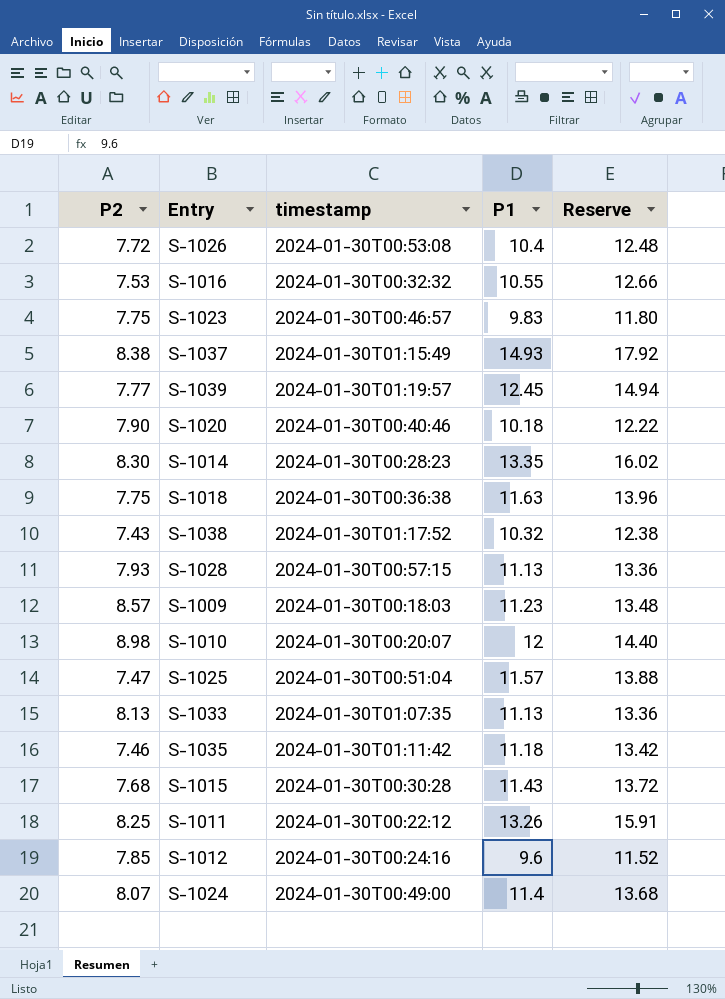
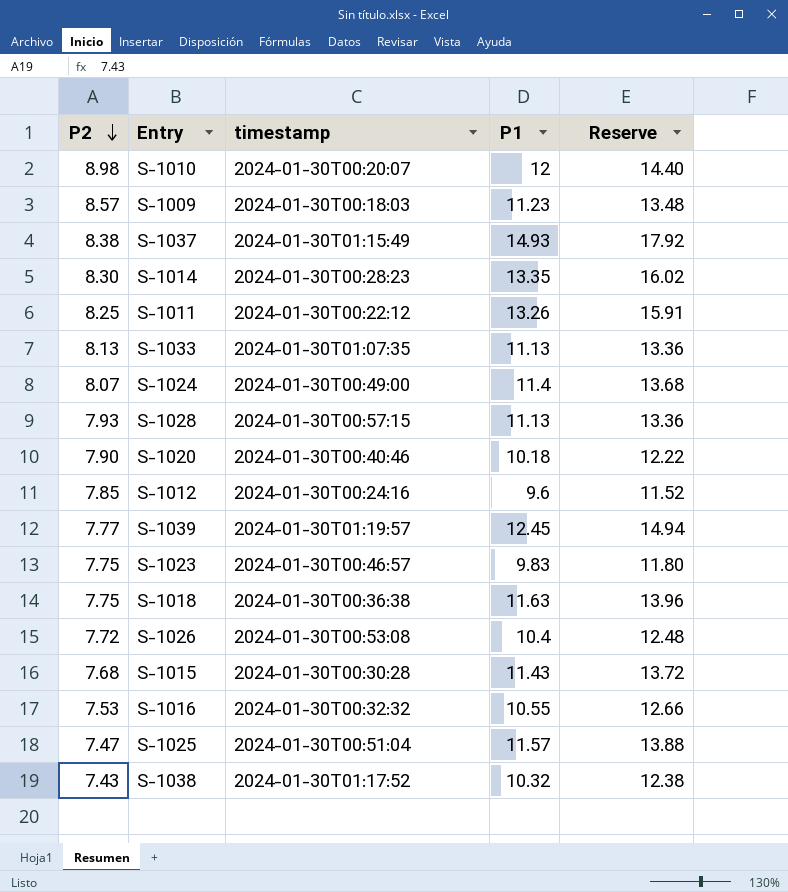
row order: none -> P2 descending
row S-1035: 7.46 | 2024-01-30T01:11:42 | 11.18 | 13.42 -> none

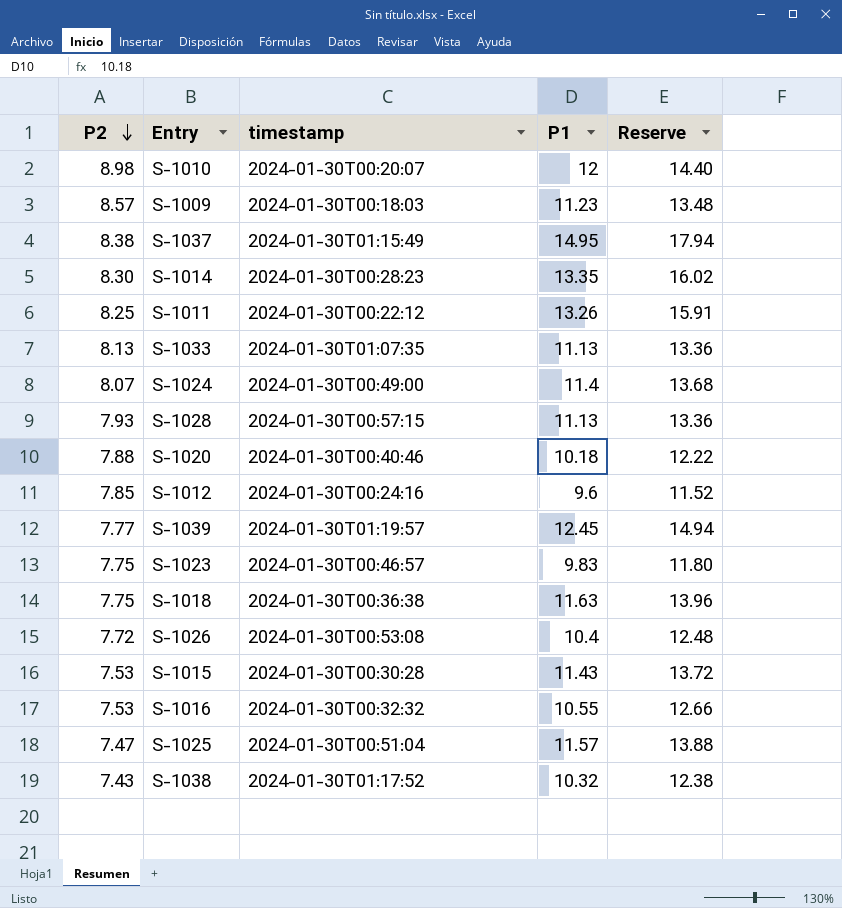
S-1037 | P1: 14.93 -> 14.95
S-1037 | Reserve: 17.92 -> 17.94
S-1020 | P2: 7.90 -> 7.88
S-1015 | P2: 7.68 -> 7.53

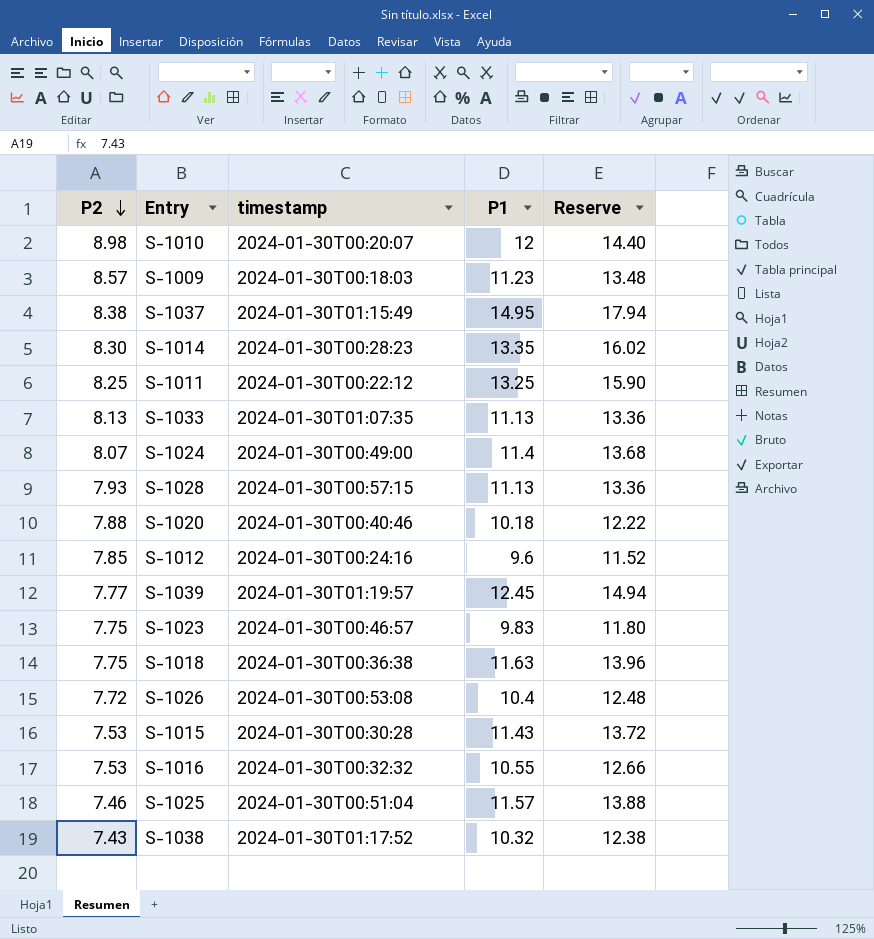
S-1011 | P1: 13.26 -> 13.25
S-1011 | Reserve: 15.91 -> 15.90
S-1025 | P2: 7.47 -> 7.46

